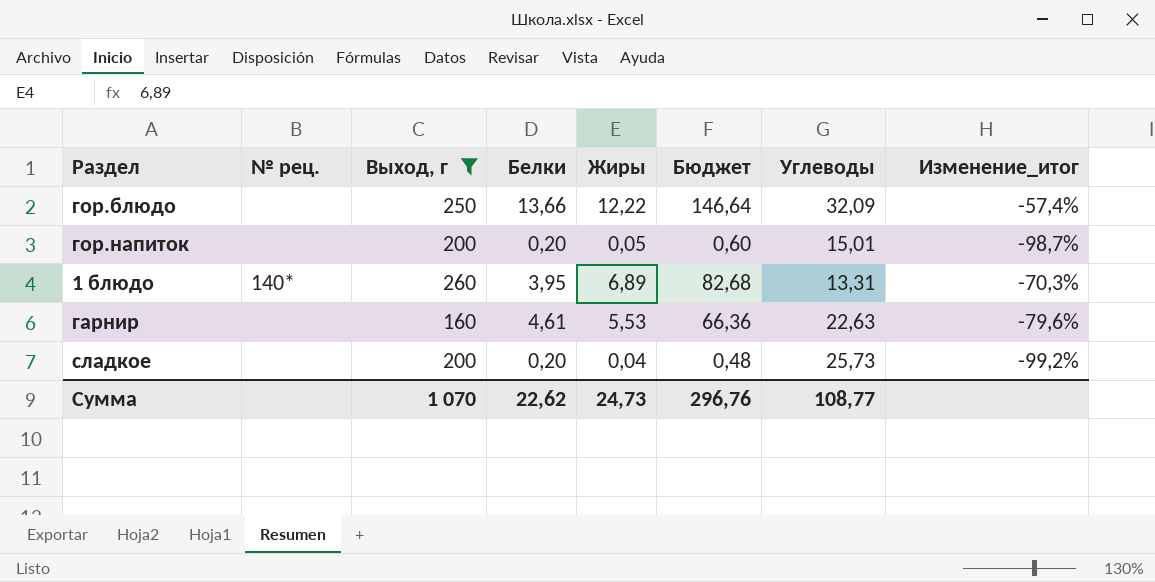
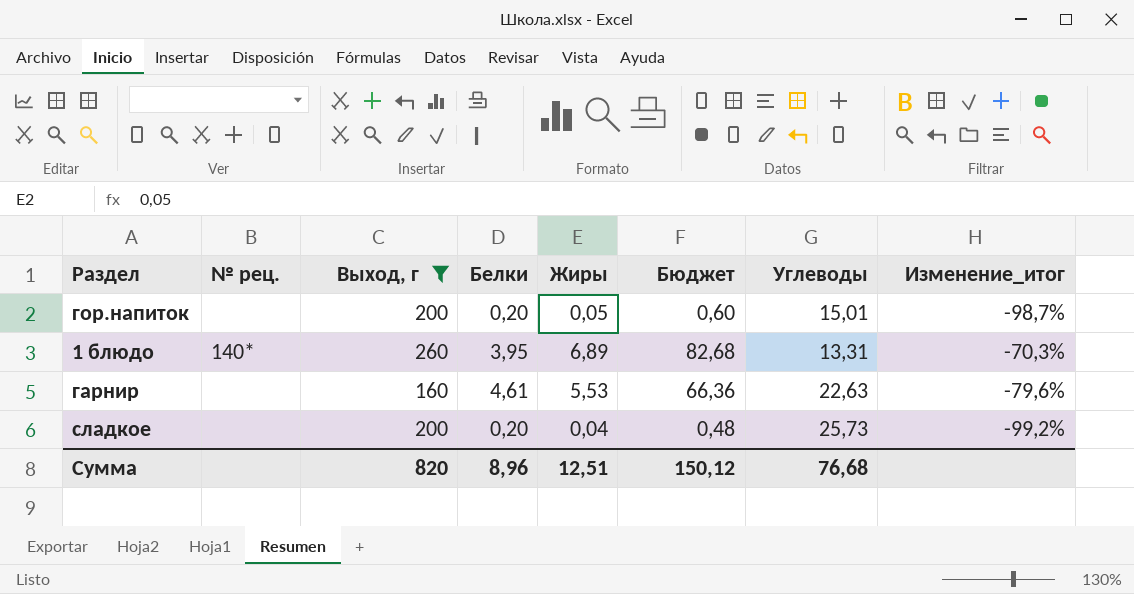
row гор.блюдо: none | 250 | 13,66 | 12,22 | 146,64 | 32,09 | -57,4% -> none
Сумма | Выход, г: 1 070 -> 820
Сумма | Белки: 22,62 -> 8,96
Сумма | Жиры: 24,73 -> 12,51
Сумма | Бюджет: 296,76 -> 150,12
Сумма | Углеводы: 108,77 -> 76,68

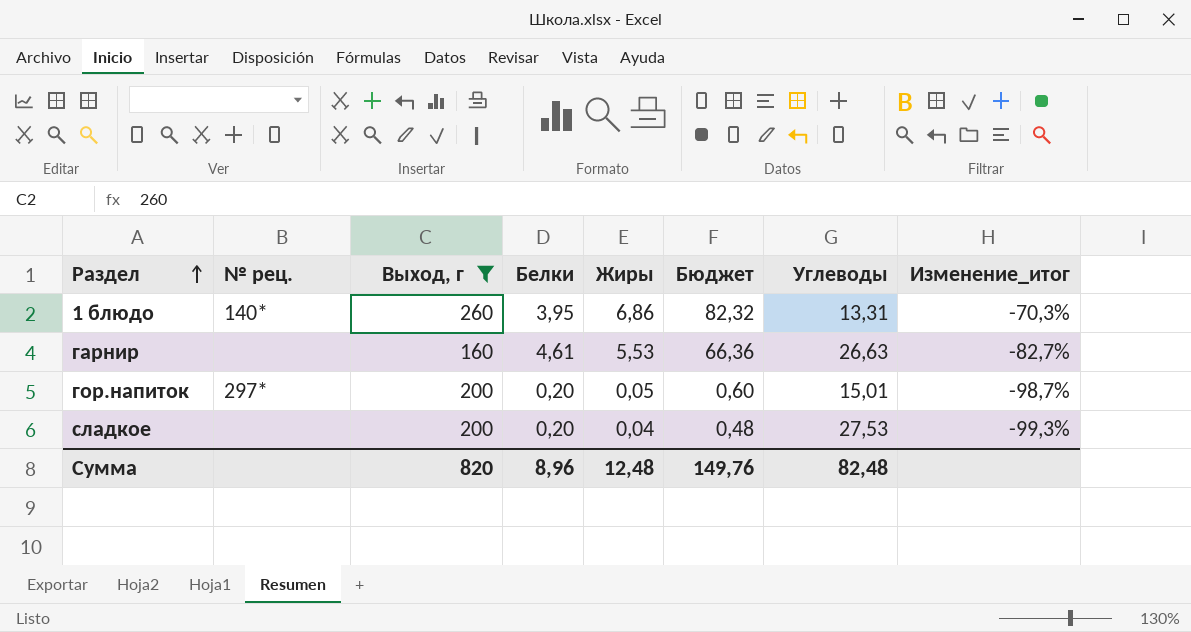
row order: none -> Раздел ascending
1 блюдо | Жиры: 6,89 -> 6,86
1 блюдо | Бюджет: 82,68 -> 82,32
гарнир | Углеводы: 22,63 -> 26,63
гарнир | Изменение_итог: -79,6% -> -82,7%
гор.напиток | № рец.: none -> 297*
сладкое | Углеводы: 25,73 -> 27,53
сладкое | Изменение_итог: -99,2% -> -99,3%
Сумма | Жиры: 12,51 -> 12,48
Сумма | Бюджет: 150,12 -> 149,76
Сумма | Углеводы: 76,68 -> 82,48

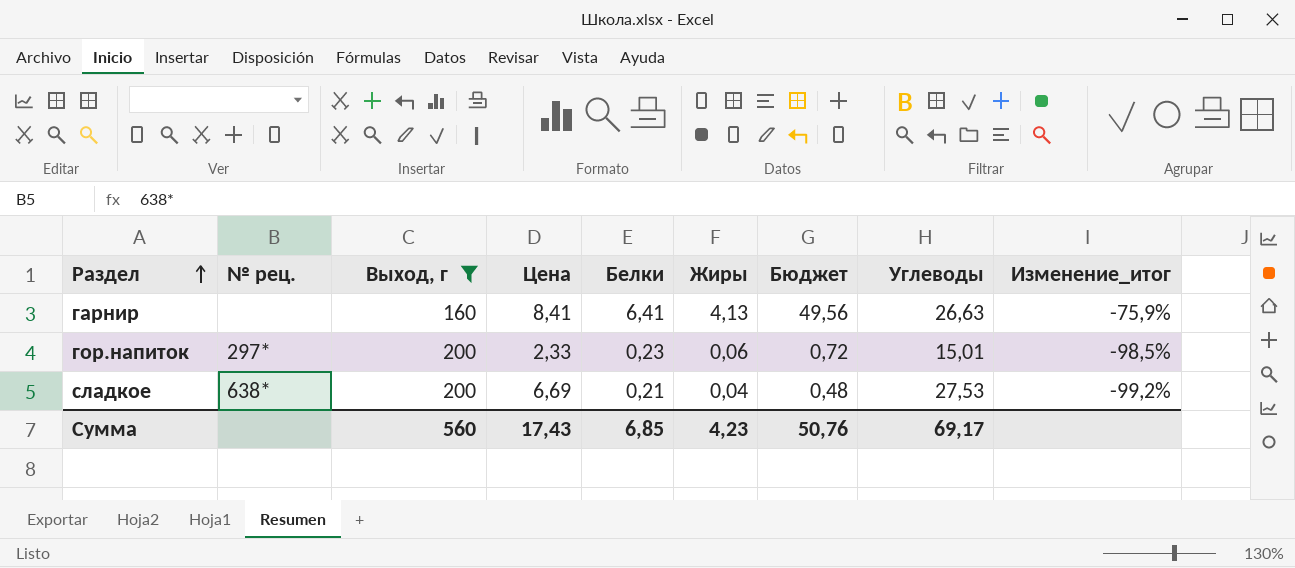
column Цена | position: none -> 4
row 1 блюдо: 140* | 260 | 3,95 | 6,86 | 82,32 | 13,31 | -70,3% -> none
гарнир | Белки: 4,61 -> 6,41
гарнир | Жиры: 5,53 -> 4,13
гарнир | Бюджет: 66,36 -> 49,56
гарнир | Изменение_итог: -82,7% -> -75,9%
гор.напиток | Белки: 0,20 -> 0,23
гор.напиток | Жиры: 0,05 -> 0,06
гор.напиток | Бюджет: 0,60 -> 0,72
гор.напиток | Изменение_итог: -98,7% -> -98,5%
сладкое | № рец.: none -> 638*
сладкое | Белки: 0,20 -> 0,21
сладкое | Изменение_итог: -99,3% -> -99,2%
Сумма | Выход, г: 820 -> 560
Сумма | Белки: 8,96 -> 6,85
Сумма | Жиры: 12,48 -> 4,23
Сумма | Бюджет: 149,76 -> 50,76
Сумма | Углеводы: 82,48 -> 69,17

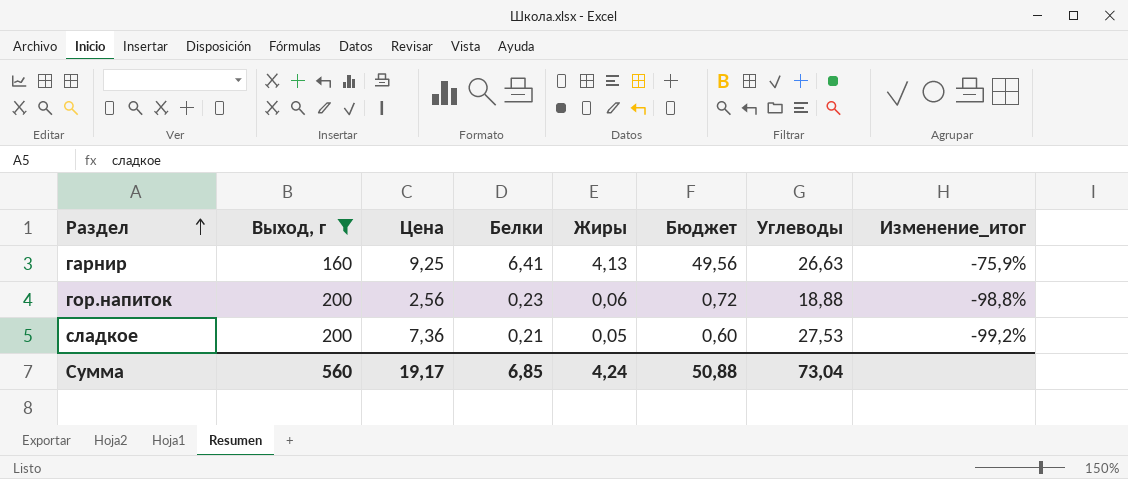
column № рец. | position: 2 -> none
гарнир | Цена: 8,41 -> 9,25
гор.напиток | Цена: 2,33 -> 2,56
гор.напиток | Углеводы: 15,01 -> 18,88
гор.напиток | Изменение_итог: -98,5% -> -98,8%
сладкое | Цена: 6,69 -> 7,36
сладкое | Жиры: 0,04 -> 0,05
сладкое | Бюджет: 0,48 -> 0,60
Сумма | Цена: 17,43 -> 19,17
Сумма | Жиры: 4,23 -> 4,24
Сумма | Бюджет: 50,76 -> 50,88
Сумма | Углеводы: 69,17 -> 73,04

